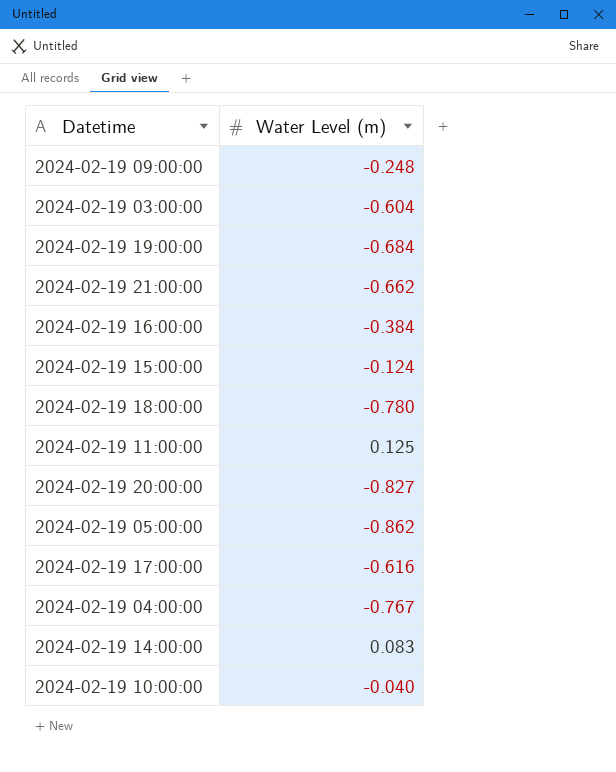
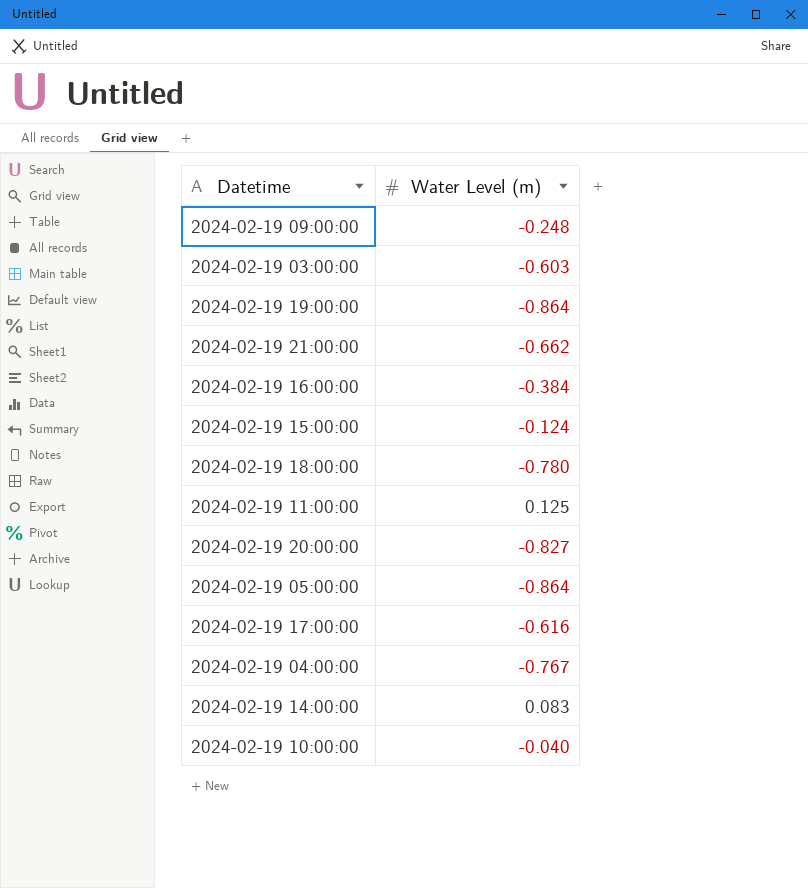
2024-02-19 03:00:00 | Water Level (m): -0.604 -> -0.603
2024-02-19 19:00:00 | Water Level (m): -0.684 -> -0.864
2024-02-19 05:00:00 | Water Level (m): -0.862 -> -0.864

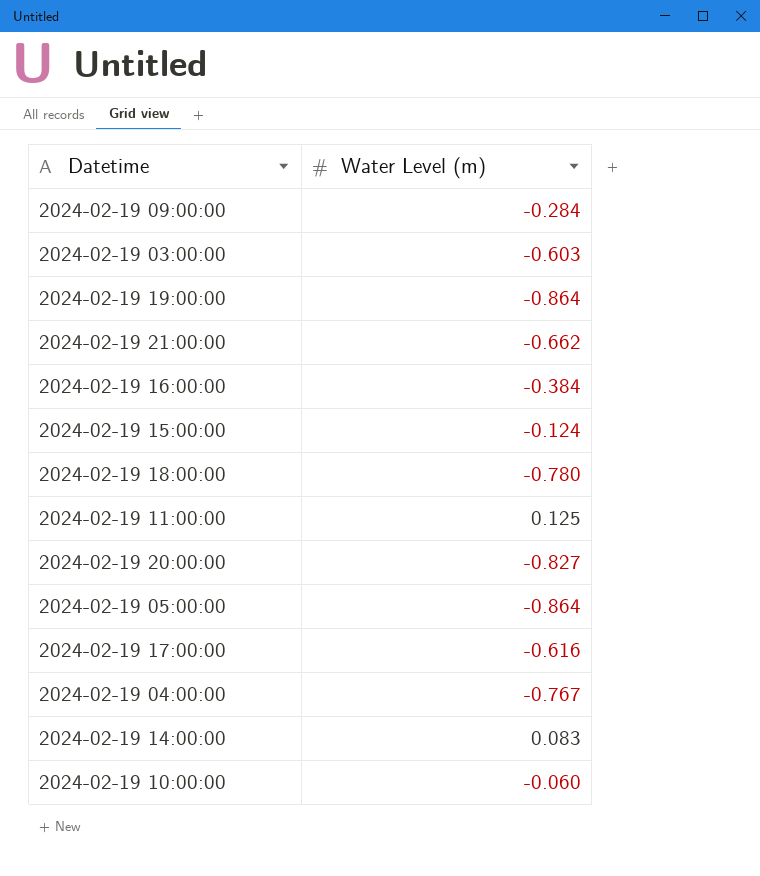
2024-02-19 09:00:00 | Water Level (m): -0.248 -> -0.284
2024-02-19 10:00:00 | Water Level (m): -0.040 -> -0.060

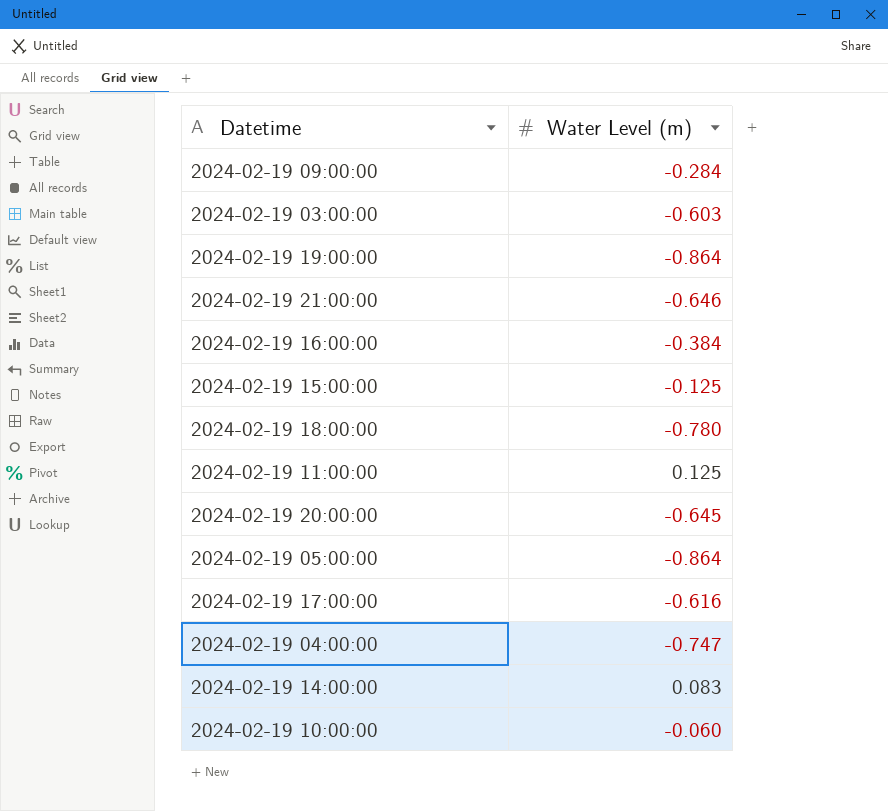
2024-02-19 21:00:00 | Water Level (m): -0.662 -> -0.646
2024-02-19 15:00:00 | Water Level (m): -0.124 -> -0.125
2024-02-19 20:00:00 | Water Level (m): -0.827 -> -0.645
2024-02-19 04:00:00 | Water Level (m): -0.767 -> -0.747

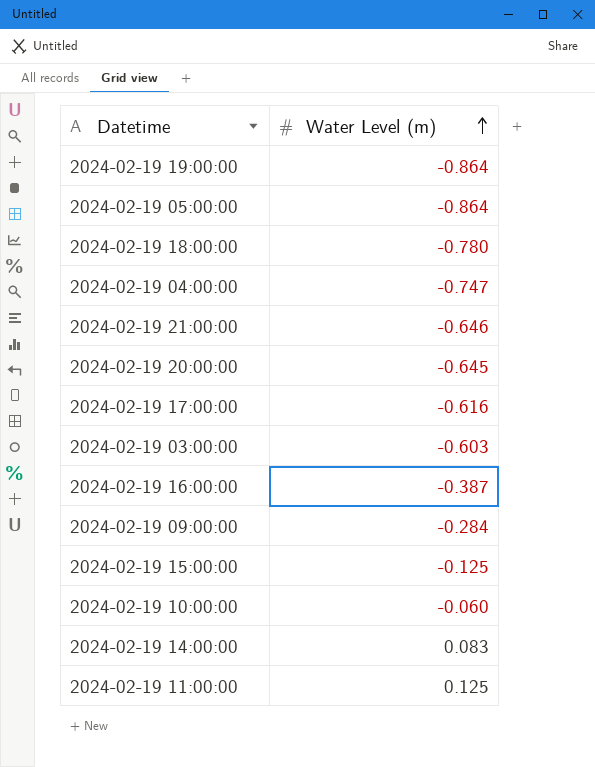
row order: none -> Water Level (m) ascending
2024-02-19 16:00:00 | Water Level (m): -0.384 -> -0.387

